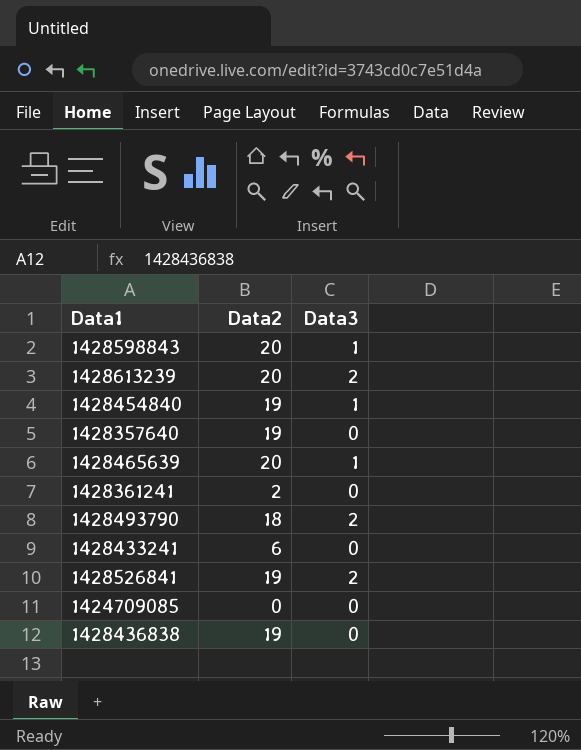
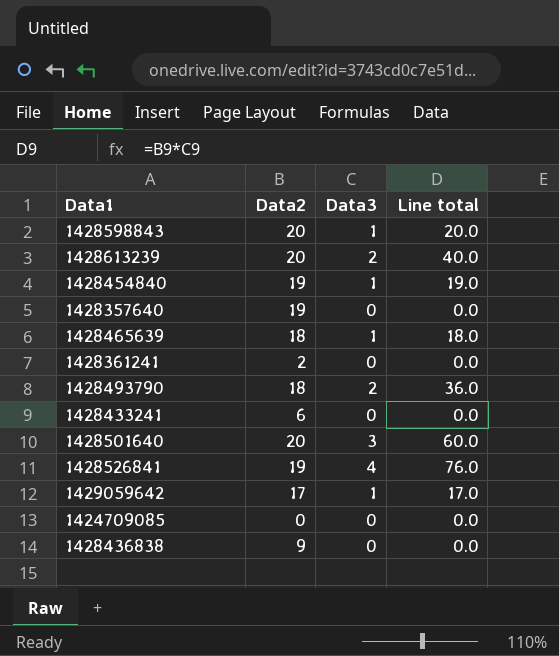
column Line total | formula: none -> [Data2] * [Data3]
1428465639 | Data2: 20 -> 18
row 1428501640: none -> 20 | 3 | 60.0
1428526841 | Data3: 2 -> 4
row 1429059642: none -> 17 | 1 | 17.0
1428436838 | Data2: 19 -> 9

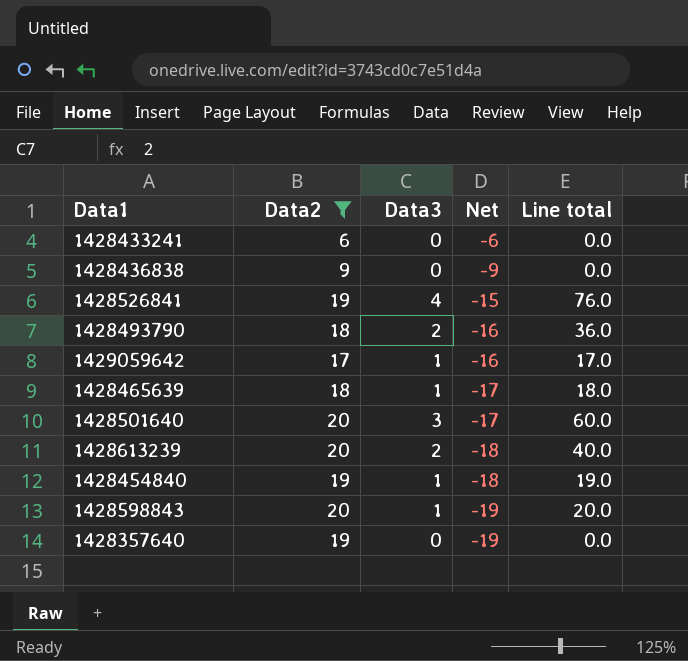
filter: none -> Data2 >= 6
row order: none -> Net descending
column Net | formula: none -> [Data3] - [Data2]

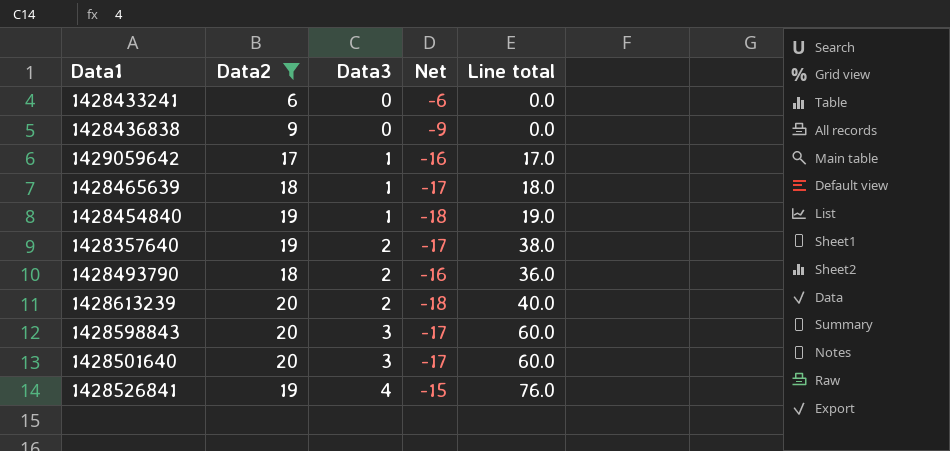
row order: Net descending -> Data3 ascending
1428357640 | Data3: 0 -> 2
1428357640 | Net: -19 -> -17
1428357640 | Line total: 0.0 -> 38.0
1428598843 | Data3: 1 -> 3
1428598843 | Net: -19 -> -17
1428598843 | Line total: 20.0 -> 60.0

